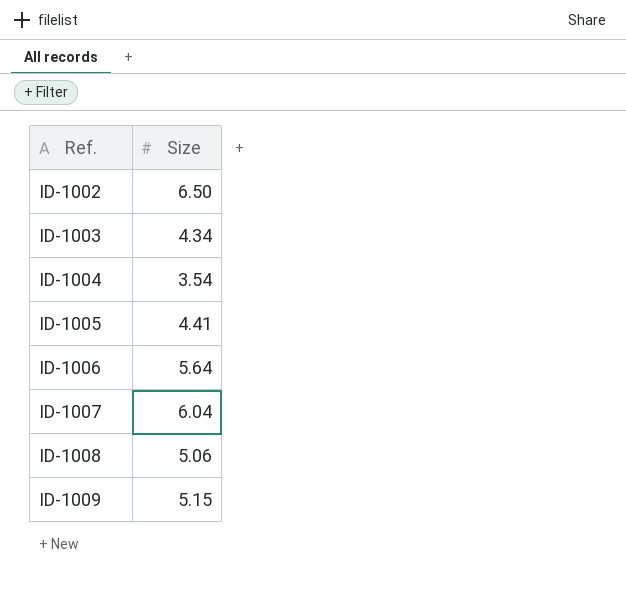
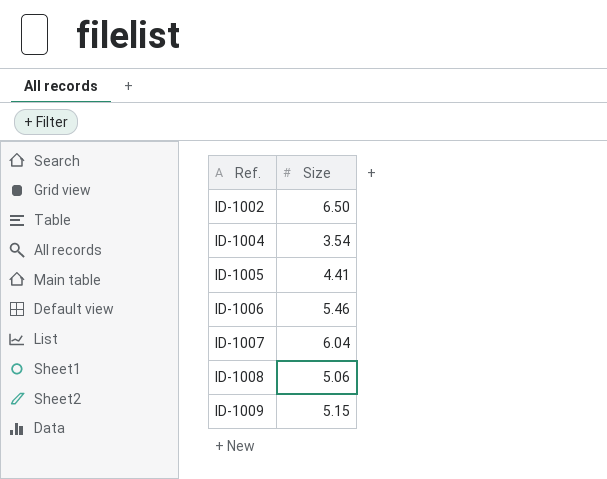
row ID-1003: 4.34 -> none
ID-1006 | Size: 5.64 -> 5.46

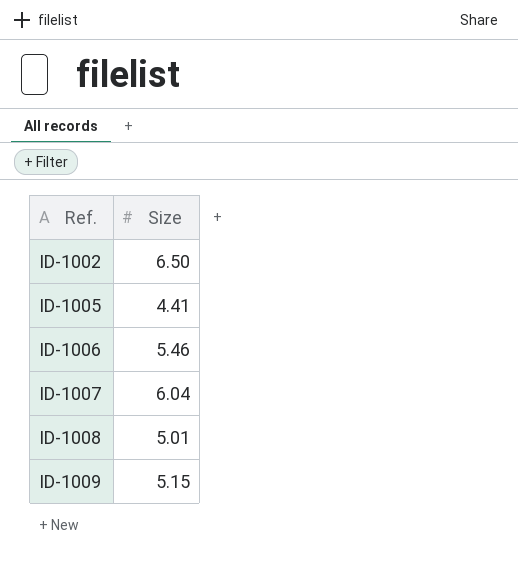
row ID-1004: 3.54 -> none
ID-1008 | Size: 5.06 -> 5.01

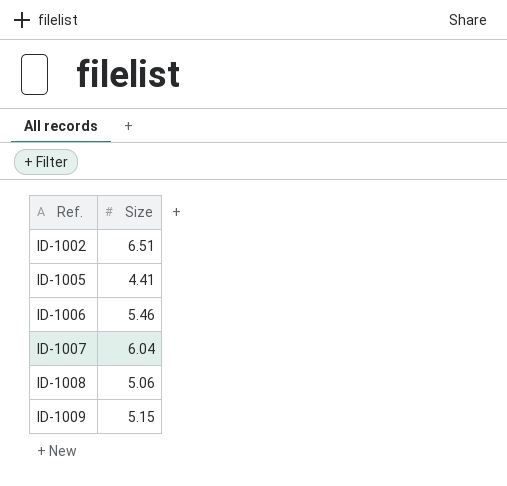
ID-1002 | Size: 6.50 -> 6.51
ID-1008 | Size: 5.01 -> 5.06

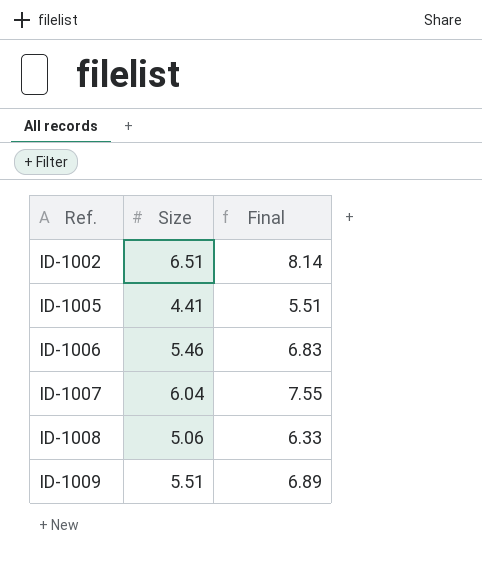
column Final | formula: none -> [Size] * 1.25
ID-1009 | Size: 5.15 -> 5.51

